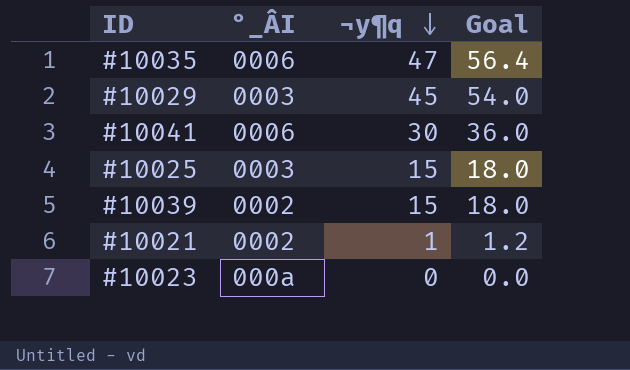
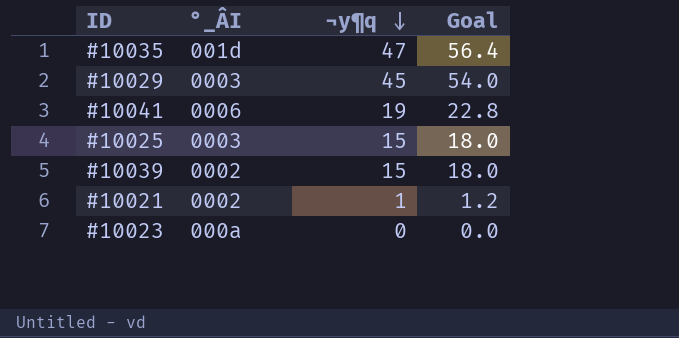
#10035 | °_ÂI: 0006 -> 001d
#10041 | ¬y¶q: 30 -> 19
#10041 | Goal: 36.0 -> 22.8

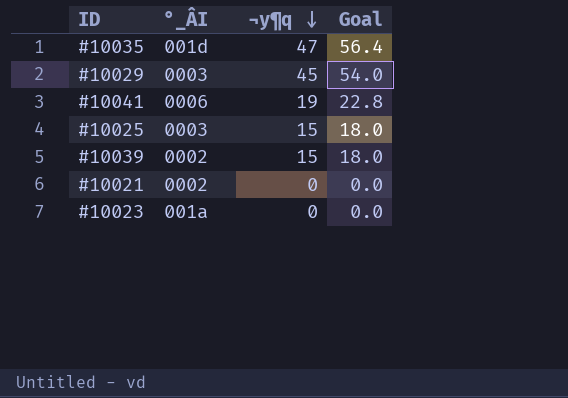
#10021 | ¬y¶q: 1 -> 0
#10021 | Goal: 1.2 -> 0.0
#10023 | °_ÂI: 000a -> 001a

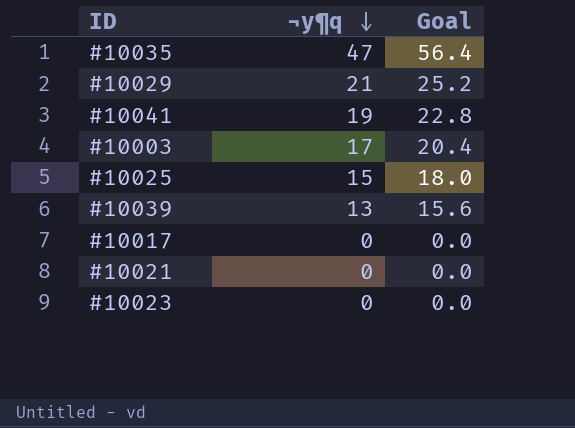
column °_ÂI | position: 2 -> none
#10029 | ¬y¶q: 45 -> 21
#10029 | Goal: 54.0 -> 25.2
row #10003: none -> 17 | 20.4
#10039 | ¬y¶q: 15 -> 13
#10039 | Goal: 18.0 -> 15.6
row #10017: none -> 0 | 0.0

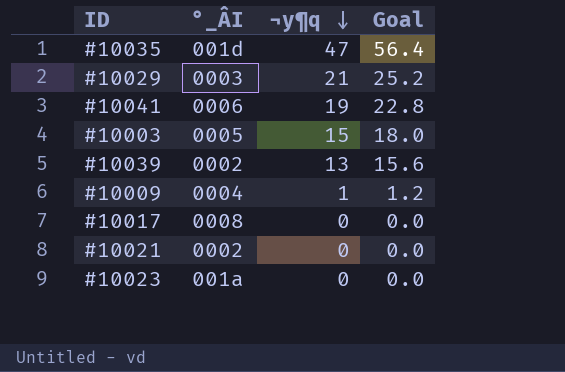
column °_ÂI | position: none -> 2
row #10025: 15 | 18.0 -> none
#10003 | ¬y¶q: 17 -> 15
#10003 | Goal: 20.4 -> 18.0
row #10009: none -> 0004 | 1 | 1.2

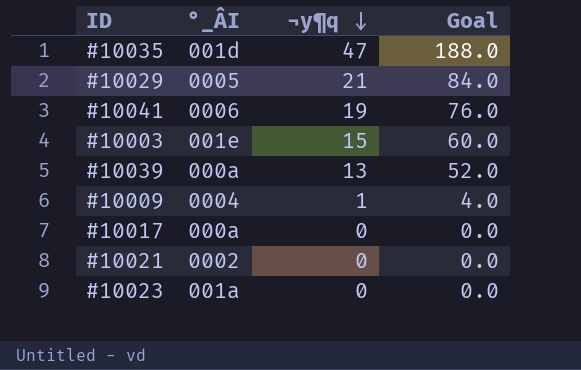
column Goal | formula: [¬y¶q] * 1.2 -> [¬y¶q] * 4
#10029 | °_ÂI: 0003 -> 0005
#10003 | °_ÂI: 0005 -> 001e
#10039 | °_ÂI: 0002 -> 000a
#10017 | °_ÂI: 0008 -> 000a

